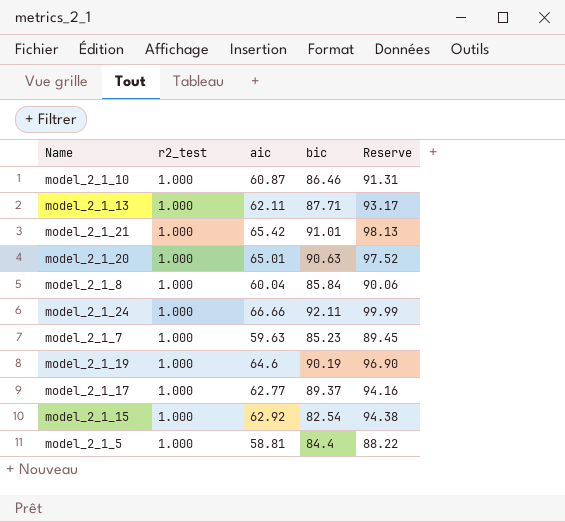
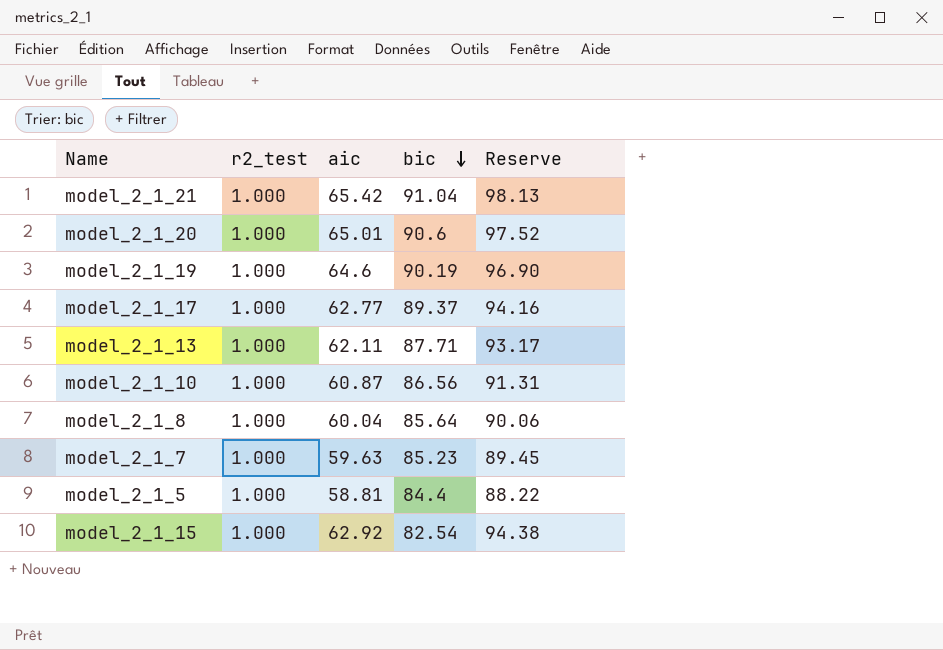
row order: none -> bic descending
row model_2_1_24: 1.000 | 66.66 | 92.11 | 99.99 -> none
model_2_1_21 | bic: 91.01 -> 91.04
model_2_1_20 | bic: 90.63 -> 90.6
model_2_1_10 | bic: 86.46 -> 86.56
model_2_1_8 | bic: 85.84 -> 85.64

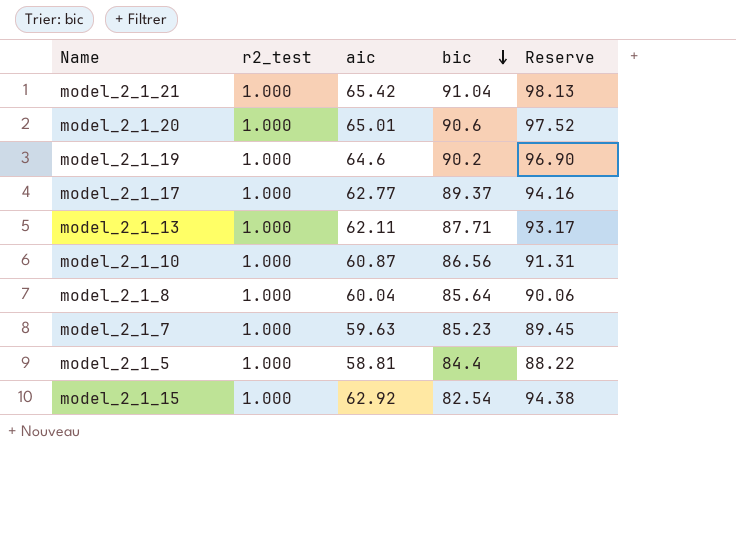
model_2_1_19 | bic: 90.19 -> 90.2

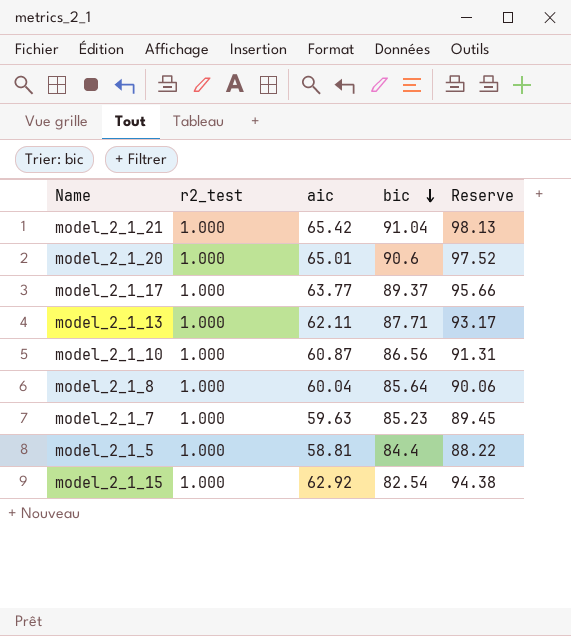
row model_2_1_19: 1.000 | 64.6 | 90.2 | 96.90 -> none
model_2_1_17 | aic: 62.77 -> 63.77
model_2_1_17 | Reserve: 94.16 -> 95.66

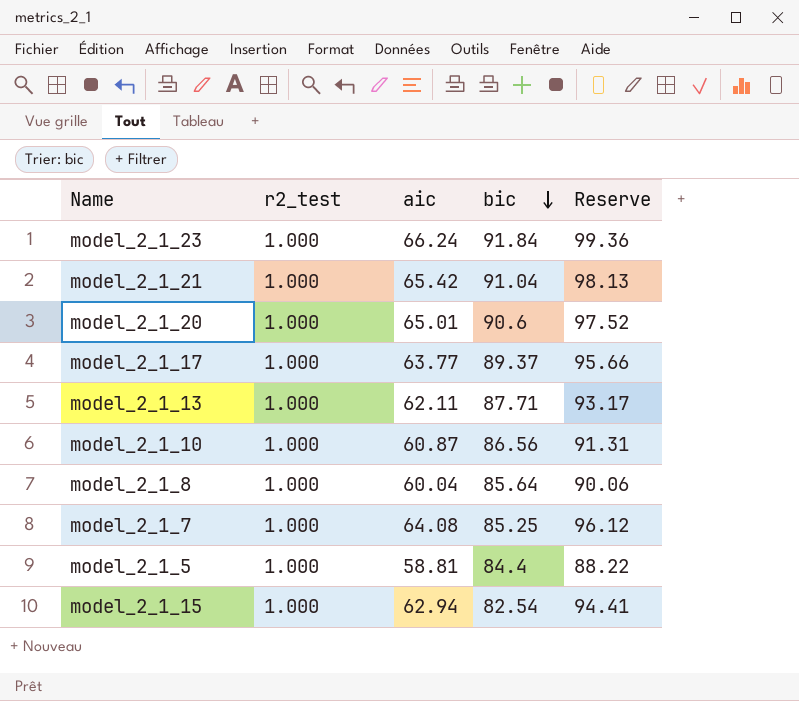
row model_2_1_23: none -> 1.000 | 66.24 | 91.84 | 99.36
model_2_1_7 | aic: 59.63 -> 64.08
model_2_1_7 | bic: 85.23 -> 85.25
model_2_1_7 | Reserve: 89.45 -> 96.12
model_2_1_15 | aic: 62.92 -> 62.94
model_2_1_15 | Reserve: 94.38 -> 94.41

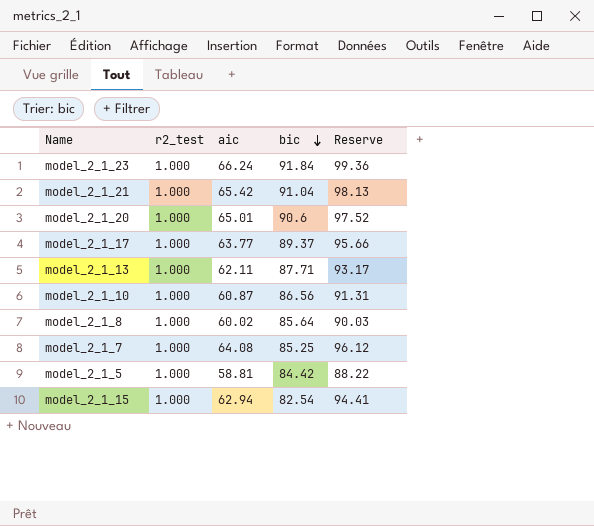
model_2_1_8 | aic: 60.04 -> 60.02
model_2_1_8 | Reserve: 90.06 -> 90.03
model_2_1_5 | bic: 84.4 -> 84.42

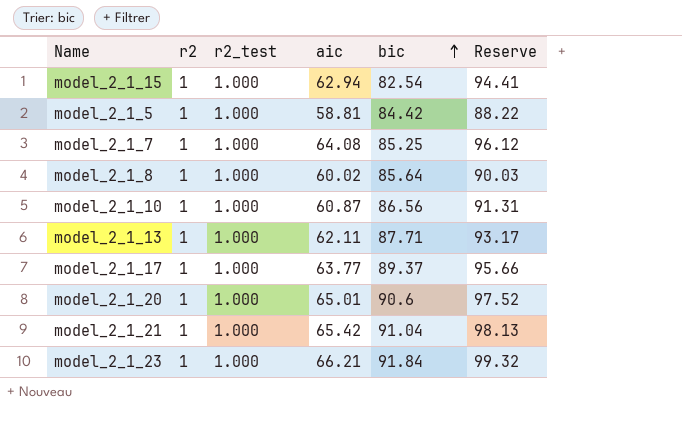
row order: bic descending -> bic ascending
column r2 | position: none -> 2
model_2_1_23 | aic: 66.24 -> 66.21
model_2_1_23 | Reserve: 99.36 -> 99.32

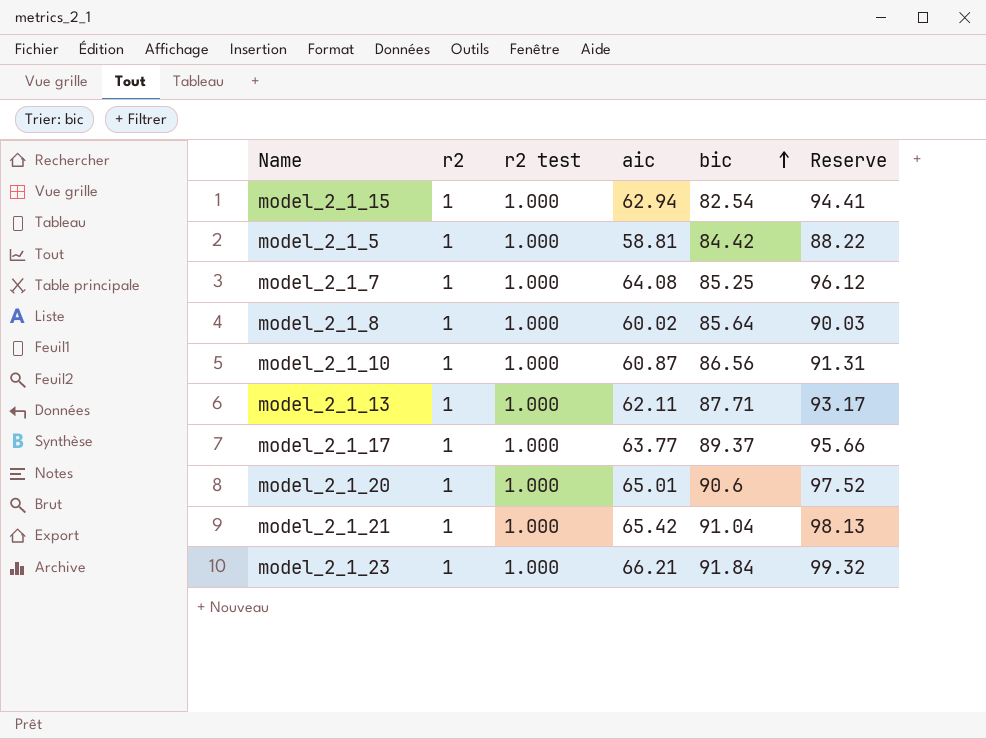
column name: r2_test -> r2 test

